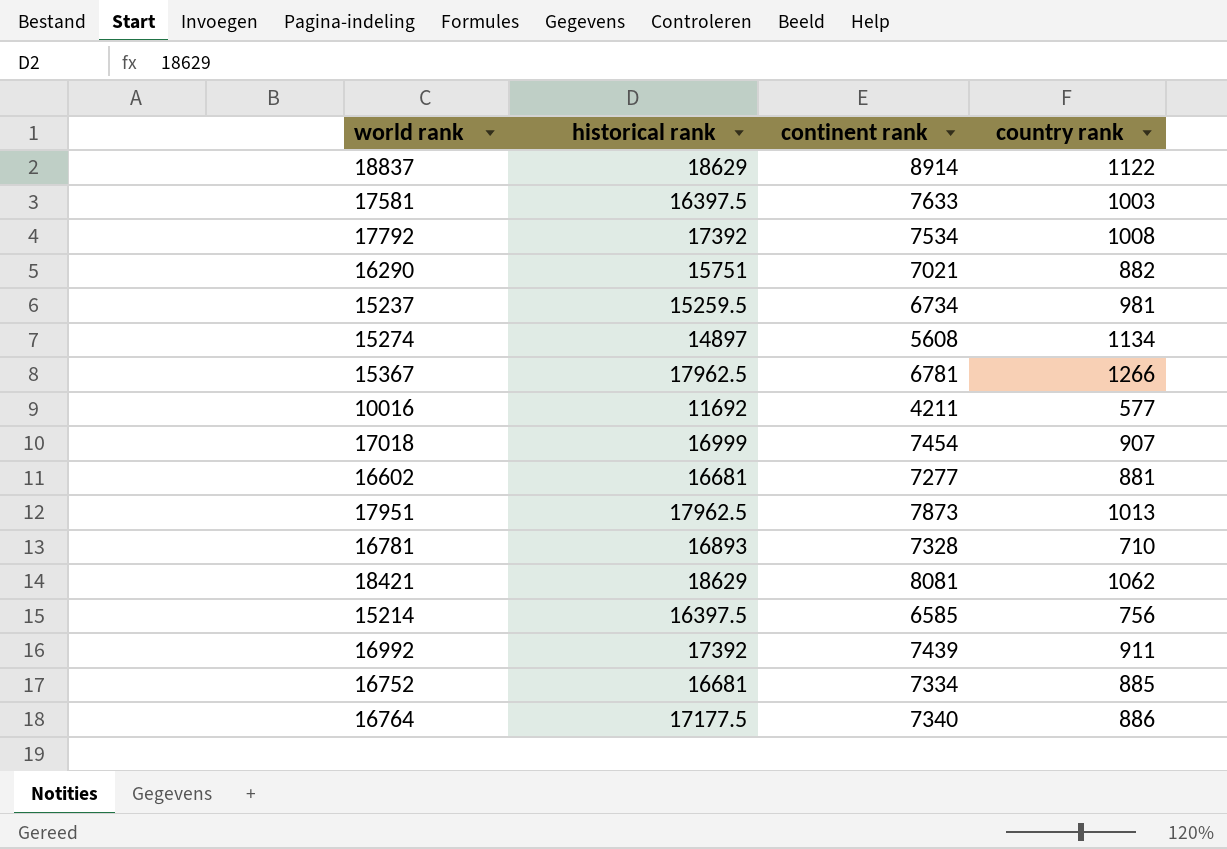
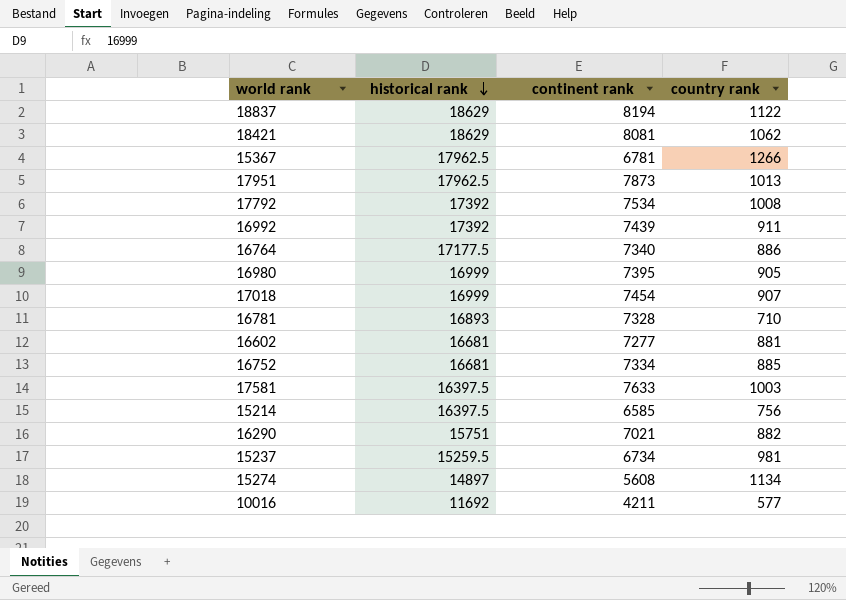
row order: none -> historical rank descending
18837 | continent rank: 8914 -> 8194
row 16980: none -> 16999 | 7395 | 905

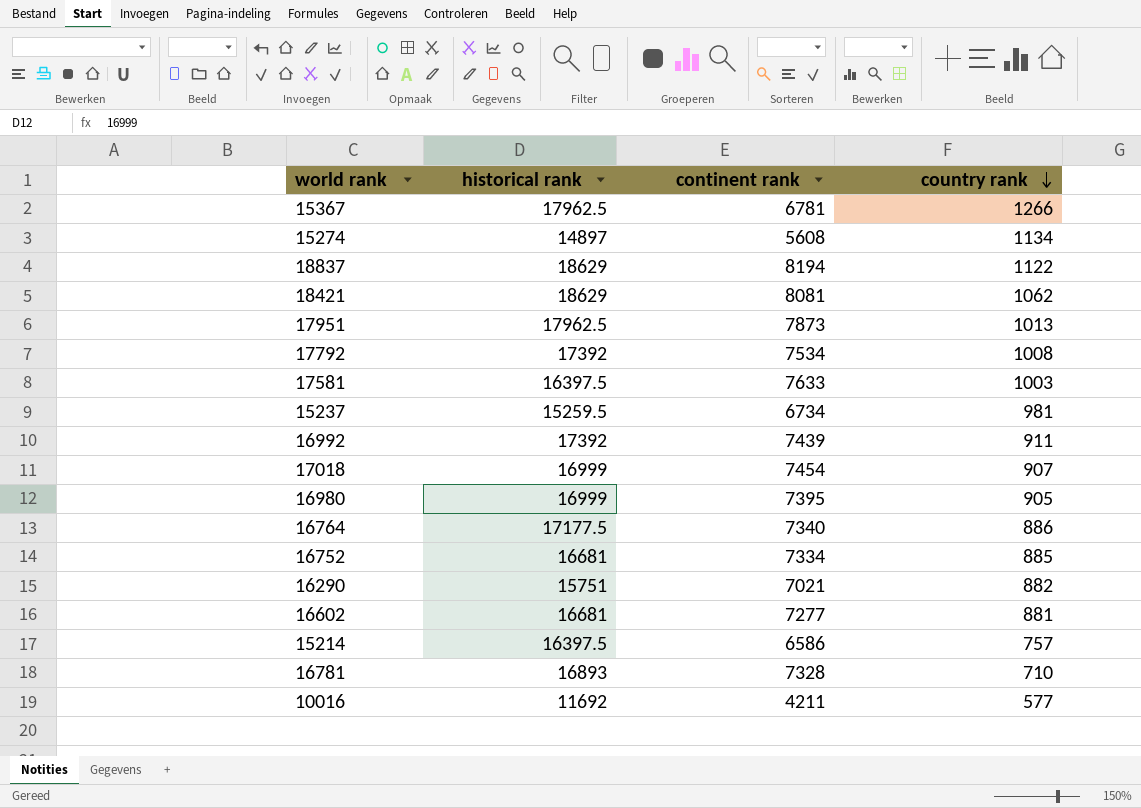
row order: historical rank descending -> country rank descending
15214 | continent rank: 6585 -> 6586
15214 | country rank: 756 -> 757

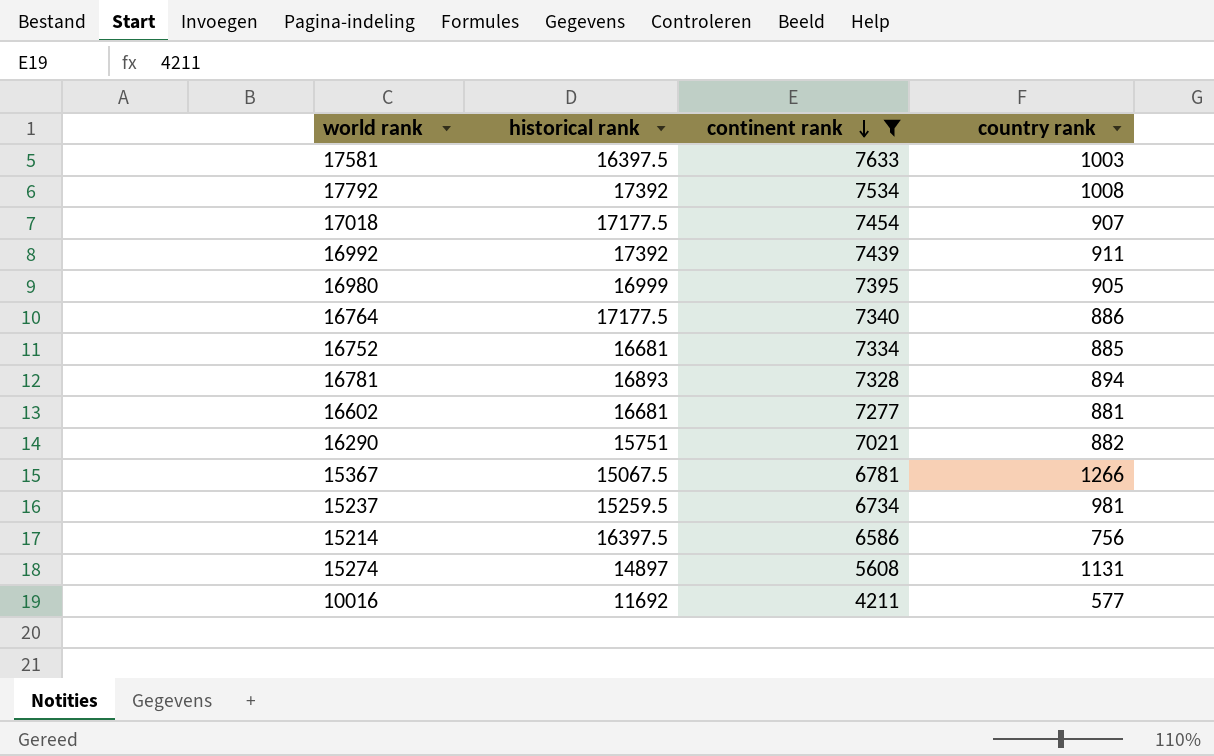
filter: none -> continent rank <= 7633
row order: country rank descending -> continent rank descending
17018 | historical rank: 16999 -> 17177.5
16781 | country rank: 710 -> 894
15367 | historical rank: 17962.5 -> 15067.5
15214 | country rank: 757 -> 756
15274 | country rank: 1134 -> 1131

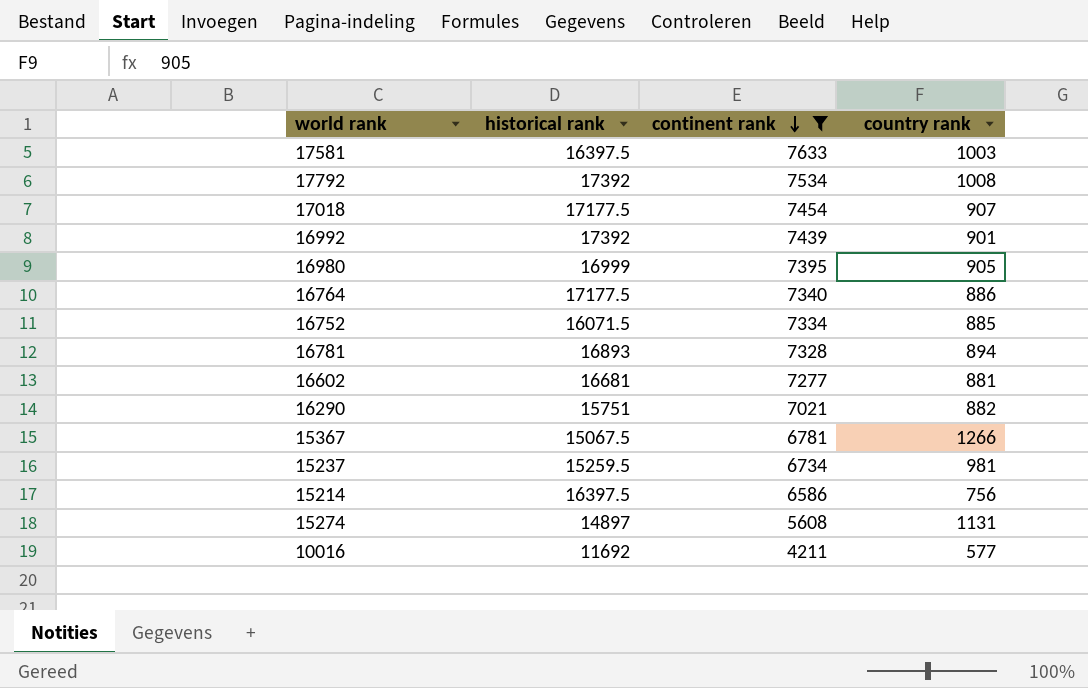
16992 | country rank: 911 -> 901
16752 | historical rank: 16681 -> 16071.5

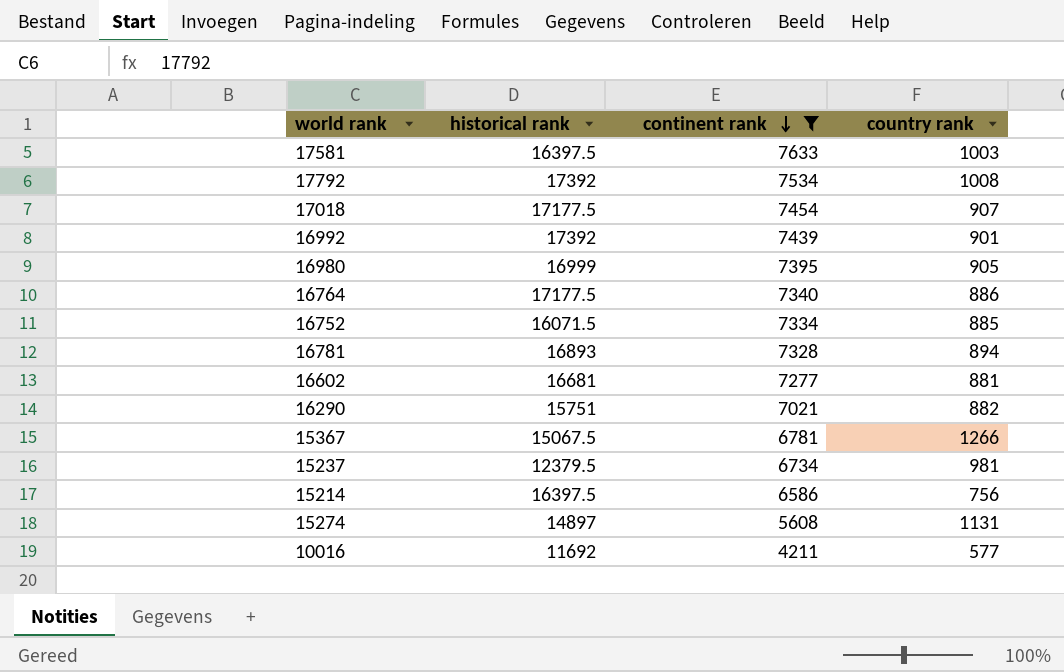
15237 | historical rank: 15259.5 -> 12379.5

